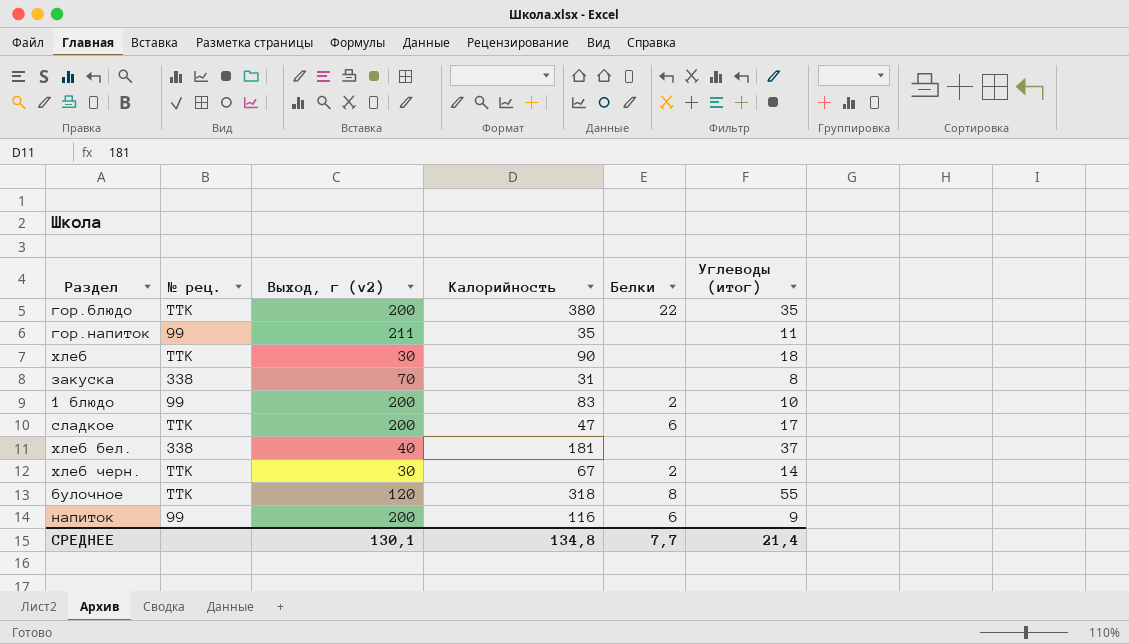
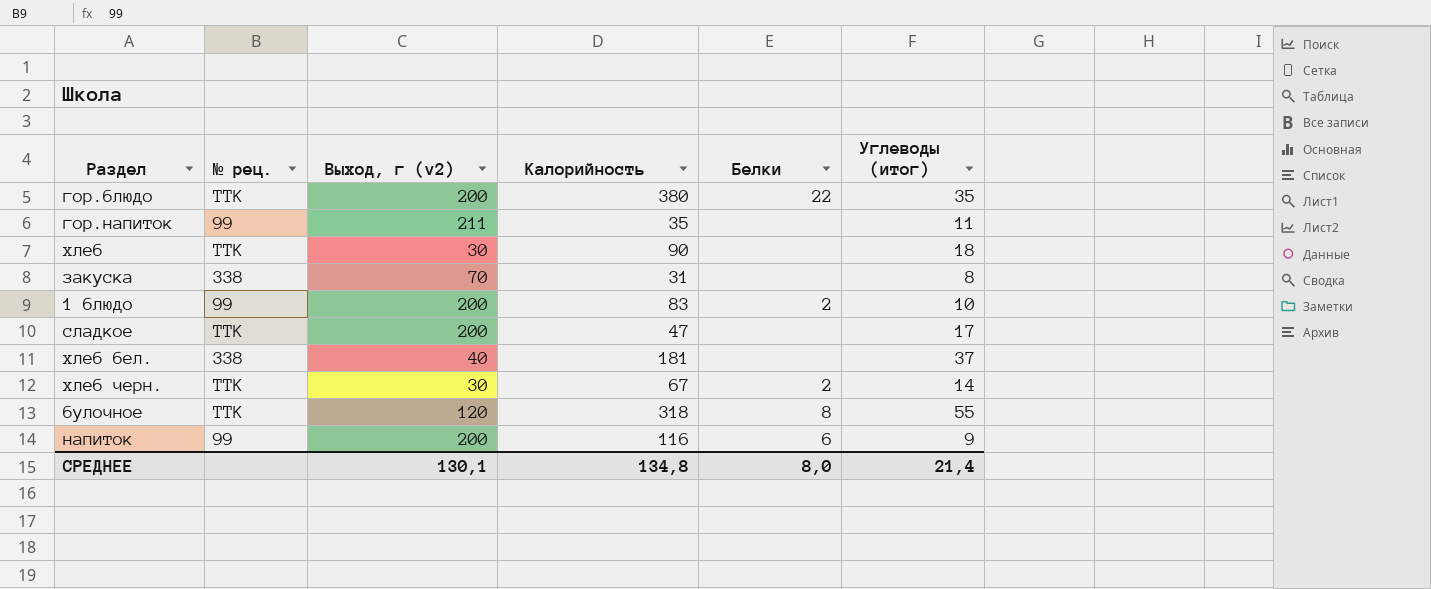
сладкое | Белки: 6 -> none
СРЕДНЕЕ | Белки: 7,7 -> 8,0

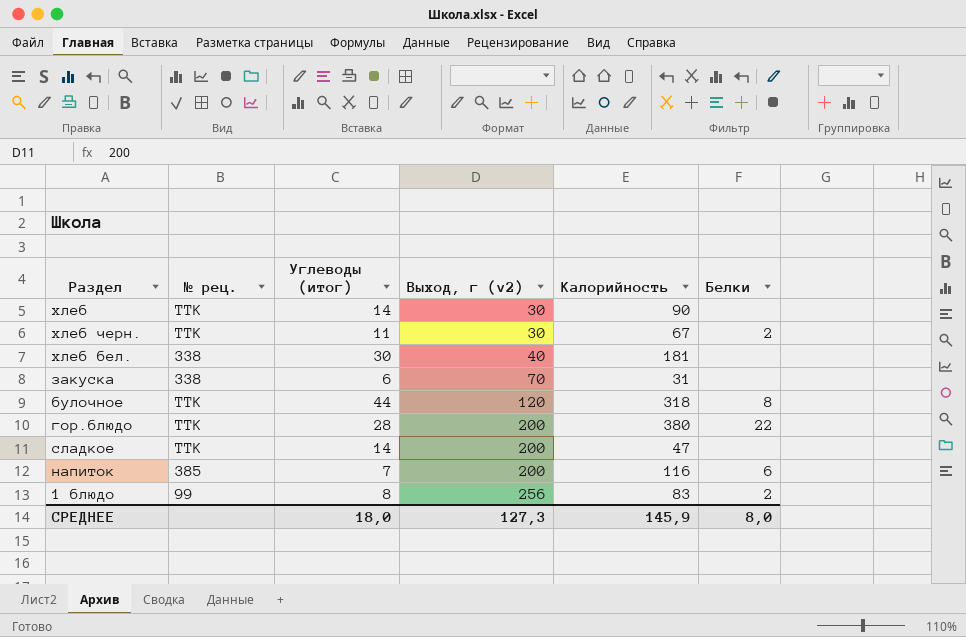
row order: none -> Выход, г (v2) ascending
column Углеводы (итог) | position: 6 -> 3
row гор.напиток: 99 | 211 | 35 | none | 11 -> none
хлеб | Углеводы (итог): 18 -> 14
хлеб черн. | Углеводы (итог): 14 -> 11
хлеб бел. | Углеводы (итог): 37 -> 30
закуска | Углеводы (итог): 8 -> 6
булочное | Углеводы (итог): 55 -> 44
гор.блюдо | Углеводы (итог): 35 -> 28
сладкое | Углеводы (итог): 17 -> 14
напиток | № рец.: 99 -> 385
напиток | Углеводы (итог): 9 -> 7
1 блюдо | Углеводы (итог): 10 -> 8
1 блюдо | Выход, г (v2): 200 -> 256
СРЕДНЕЕ | Углеводы (итог): 21,4 -> 18,0
СРЕДНЕЕ | Выход, г (v2): 130,1 -> 127,3
СРЕДНЕЕ | Калорийность: 134,8 -> 145,9

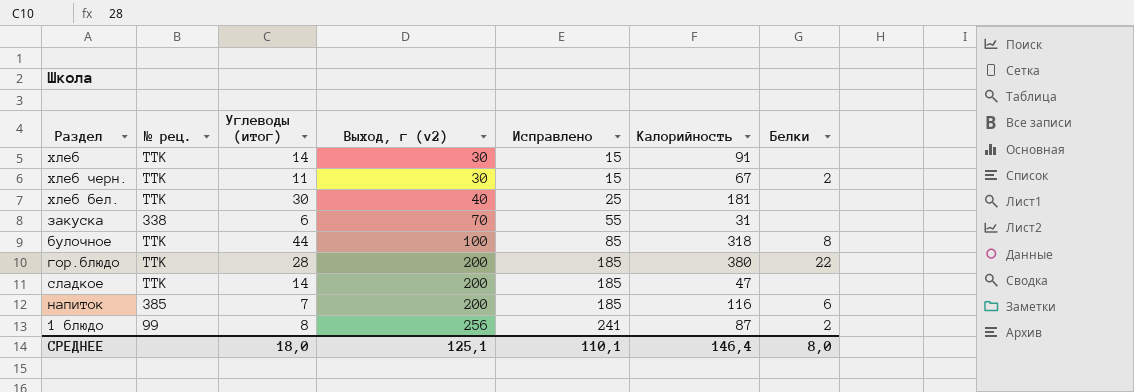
column Исправлено | formula: none -> [Выход, г (v2)] - 15
хлеб | Калорийность: 90 -> 91
хлеб бел. | № рец.: 338 -> ТТК
булочное | Выход, г (v2): 120 -> 100
1 блюдо | Калорийность: 83 -> 87
СРЕДНЕЕ | Выход, г (v2): 127,3 -> 125,1
СРЕДНЕЕ | Калорийность: 145,9 -> 146,4

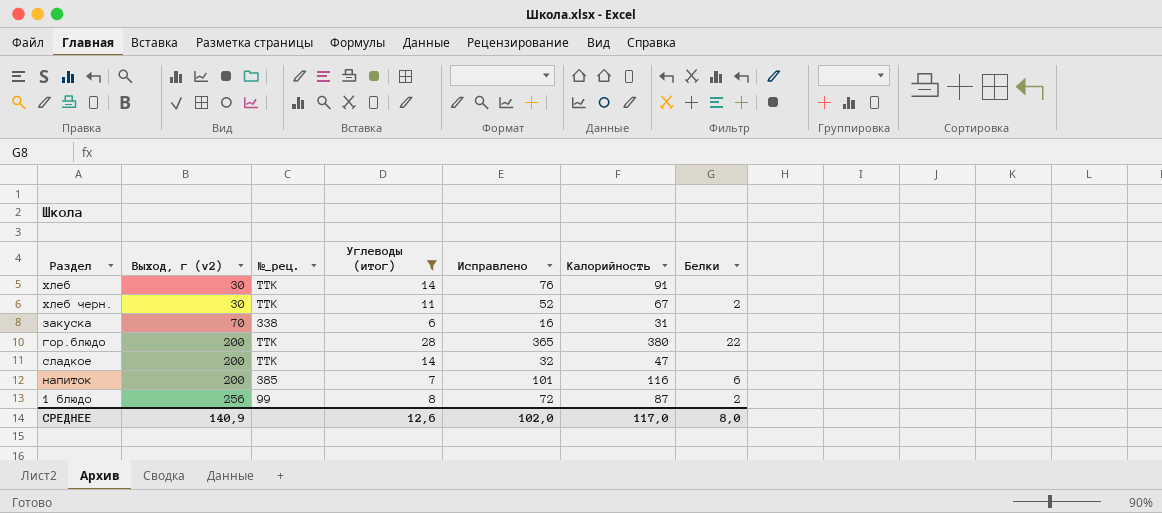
filter: none -> Углеводы (итог) <= 28
column Выход, г (v2) | position: 4 -> 2
column name: № рец. -> №_рец.
column Исправлено | formula: [Выход, г (v2)] - 15 -> [Калорийность] - 15
СРЕДНЕЕ | Выход, г (v2): 125,1 -> 140,9
СРЕДНЕЕ | Углеводы (итог): 18,0 -> 12,6
СРЕДНЕЕ | Исправлено: 110,1 -> 102,0
СРЕДНЕЕ | Калорийность: 146,4 -> 117,0

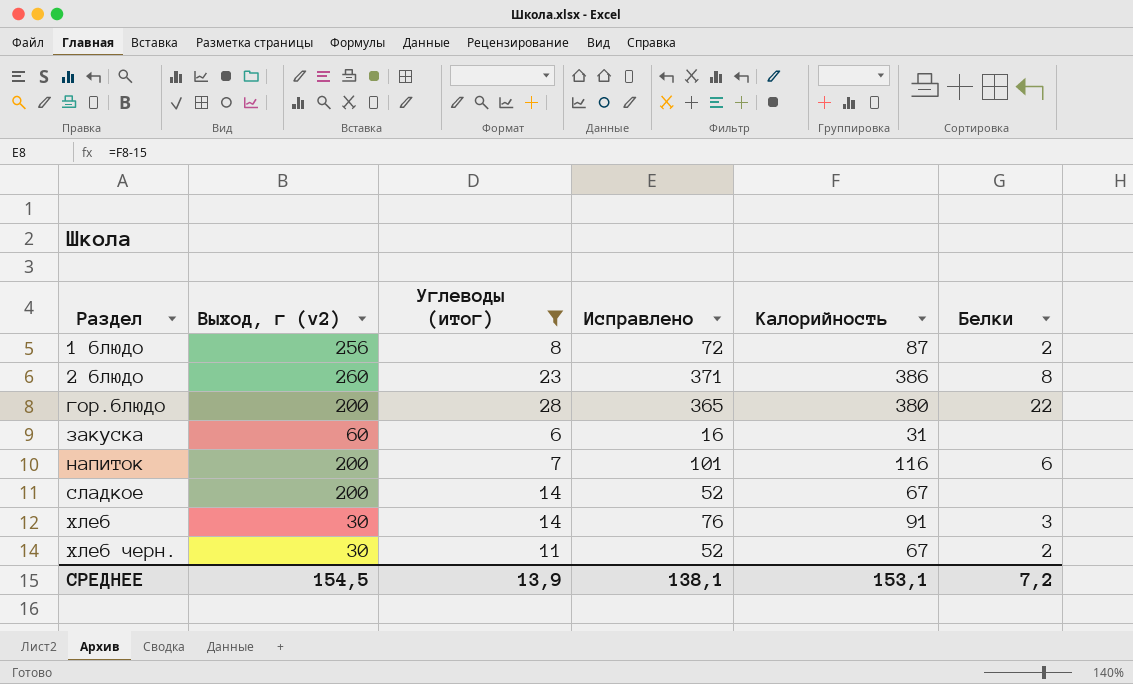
row order: Выход, г (v2) ascending -> Раздел ascending
column №_рец. | position: 3 -> none
row 2 блюдо: none -> 260 | 23 | 371 | 386 | 8
закуска | Выход, г (v2): 70 -> 60
сладкое | Исправлено: 32 -> 52
сладкое | Калорийность: 47 -> 67
хлеб | Белки: none -> 3
СРЕДНЕЕ | Выход, г (v2): 140,9 -> 154,5
СРЕДНЕЕ | Углеводы (итог): 12,6 -> 13,9
СРЕДНЕЕ | Исправлено: 102,0 -> 138,1
СРЕДНЕЕ | Калорийность: 117,0 -> 153,1
СРЕДНЕЕ | Белки: 8,0 -> 7,2

